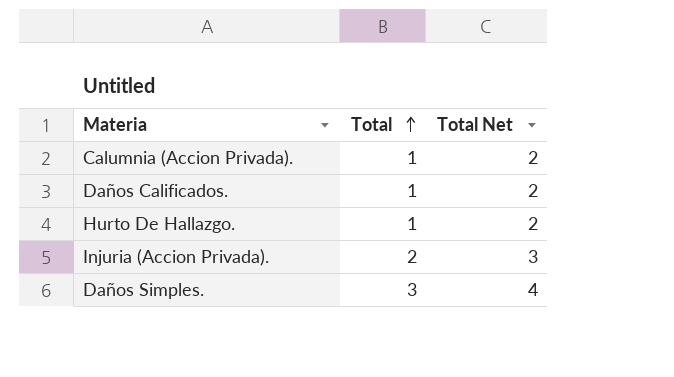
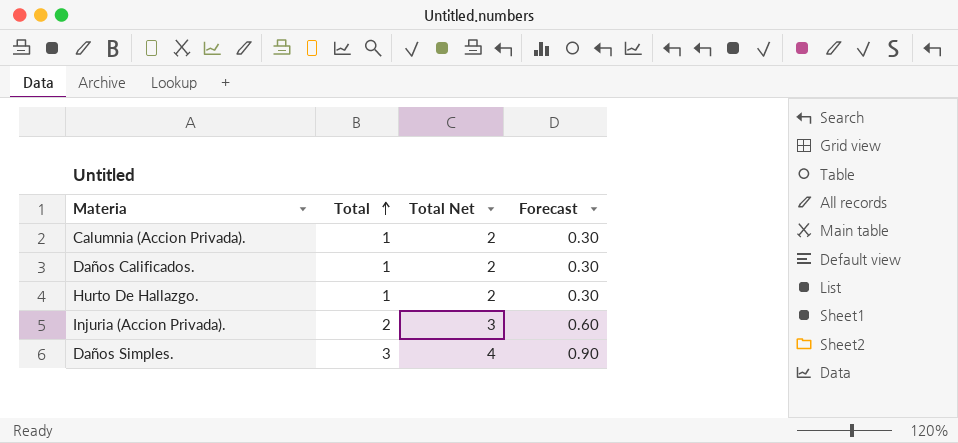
column Forecast | formula: none -> [Total] * 0.3

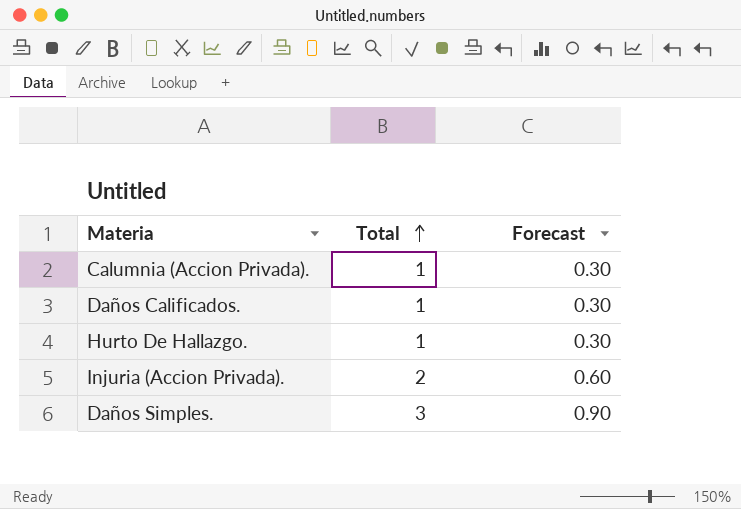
column Total Net | formula: [Total] + 1 -> none

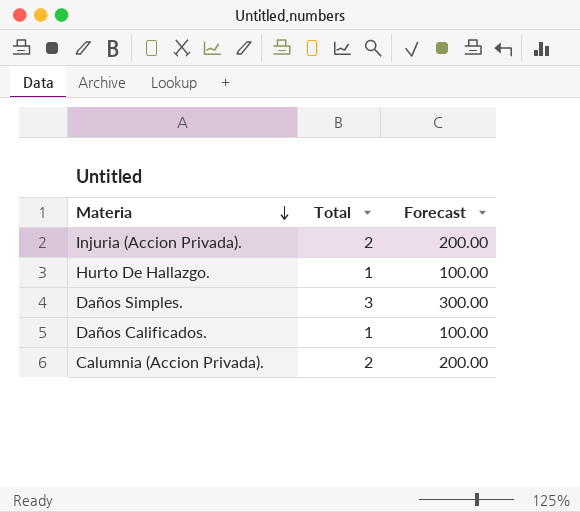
row order: Total ascending -> Materia descending
column Forecast | formula: [Total] * 0.3 -> [Total] * 100
Calumnia (Accion Privada). | Total: 1 -> 2

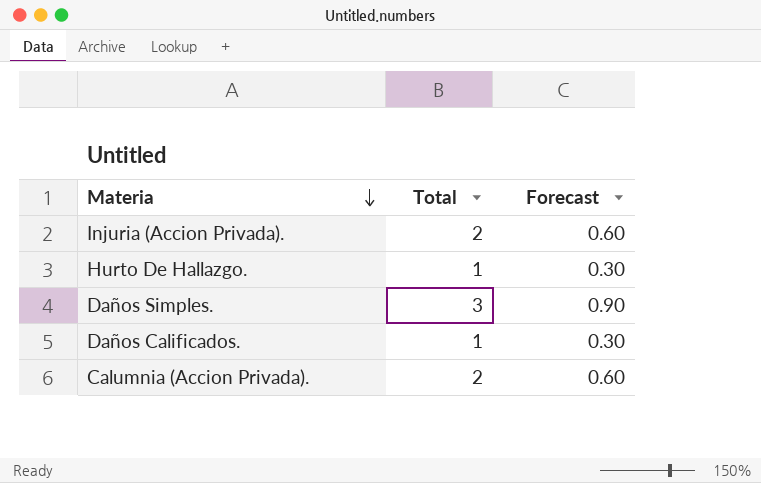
column Forecast | formula: [Total] * 100 -> [Total] * 0.3

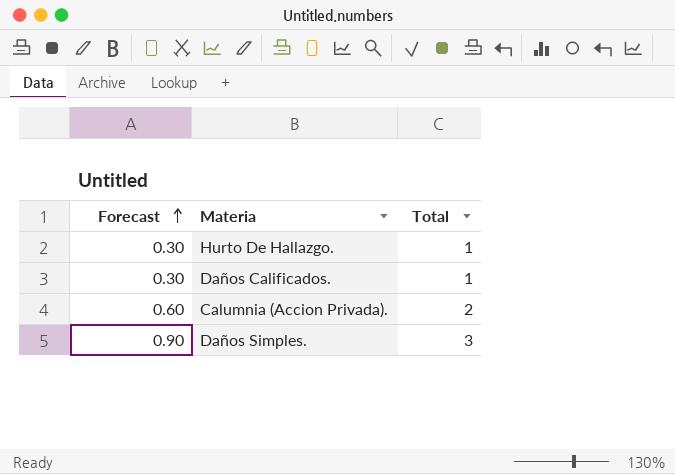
row order: Materia descending -> Forecast ascending
column Forecast | position: 3 -> 1
row Injuria (Accion Privada).: 2 | 0.60 -> none

